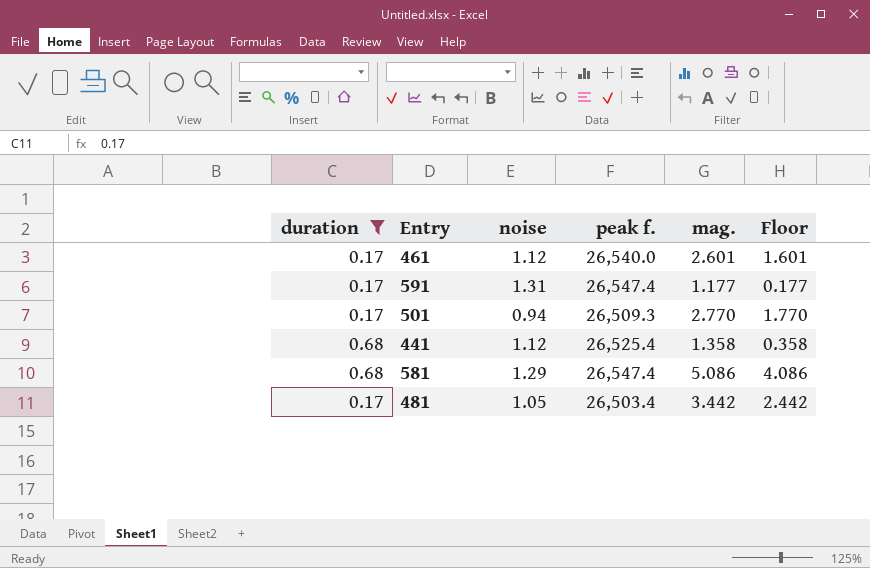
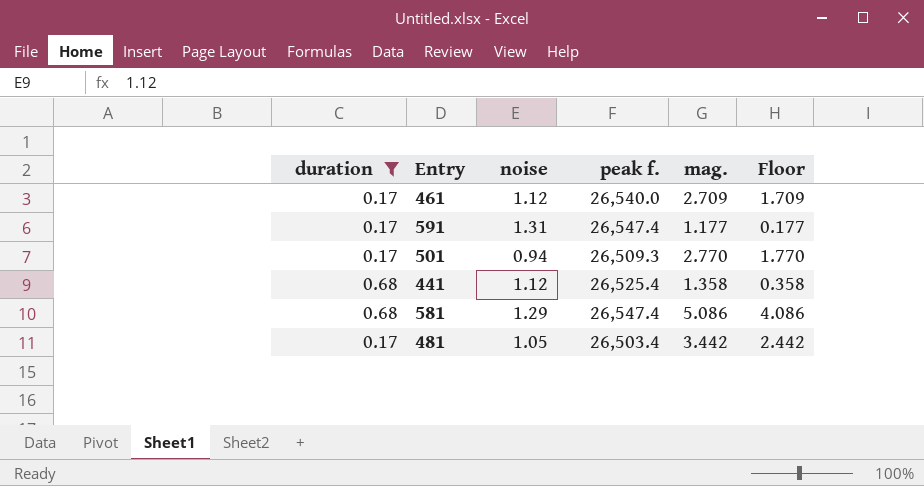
461 | mag.: 2.601 -> 2.709
461 | Floor: 1.601 -> 1.709

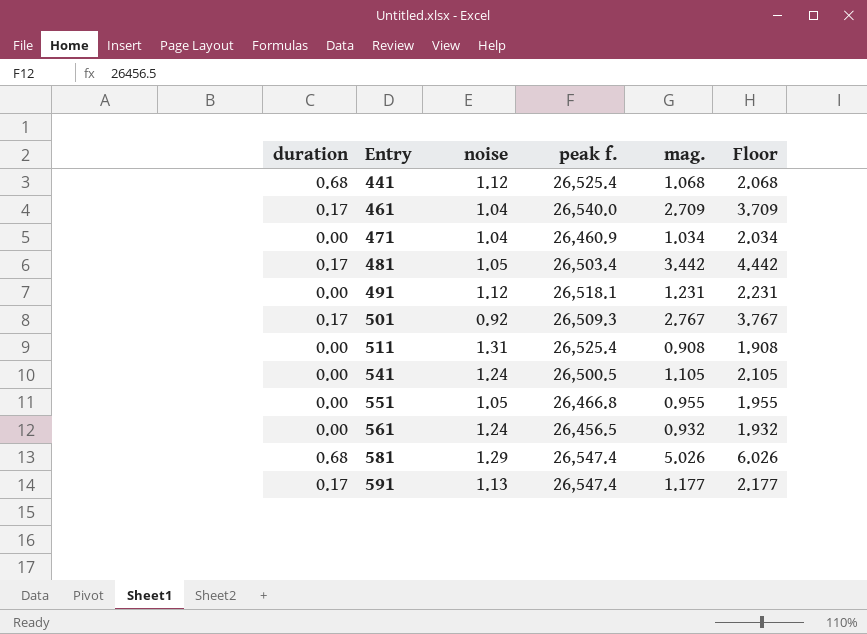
filter: duration != 0.00 -> none
row order: none -> Entry ascending
column Floor | formula: [mag.] - 1 -> [mag.] + 1
441 | mag.: 1.358 -> 1.068
461 | noise: 1.12 -> 1.04
501 | noise: 0.94 -> 0.92
501 | mag.: 2.770 -> 2.767
581 | mag.: 5.086 -> 5.026
591 | noise: 1.31 -> 1.13

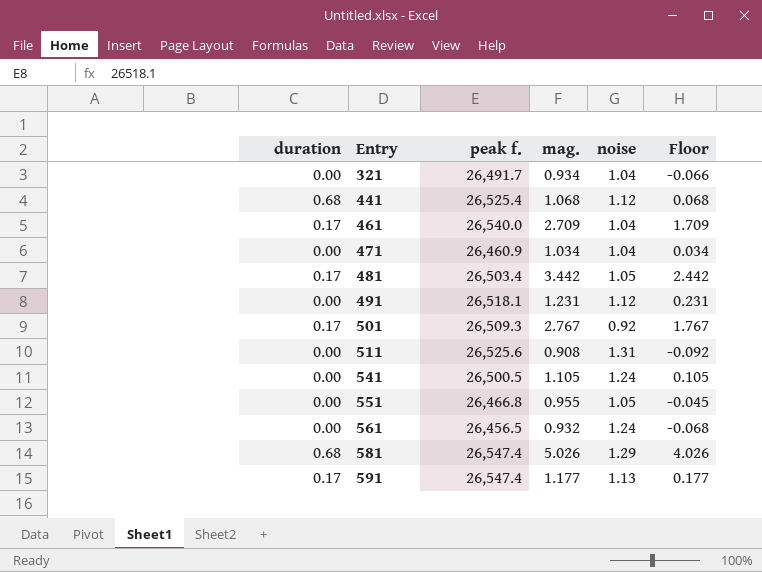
column noise | position: 3 -> 5
column Floor | formula: [mag.] + 1 -> [mag.] - 1
row 321: none -> 0.00 | 26,491.7 | 0.934 | 1.04 | -0.066
511 | peak f.: 26,525.4 -> 26,525.6

